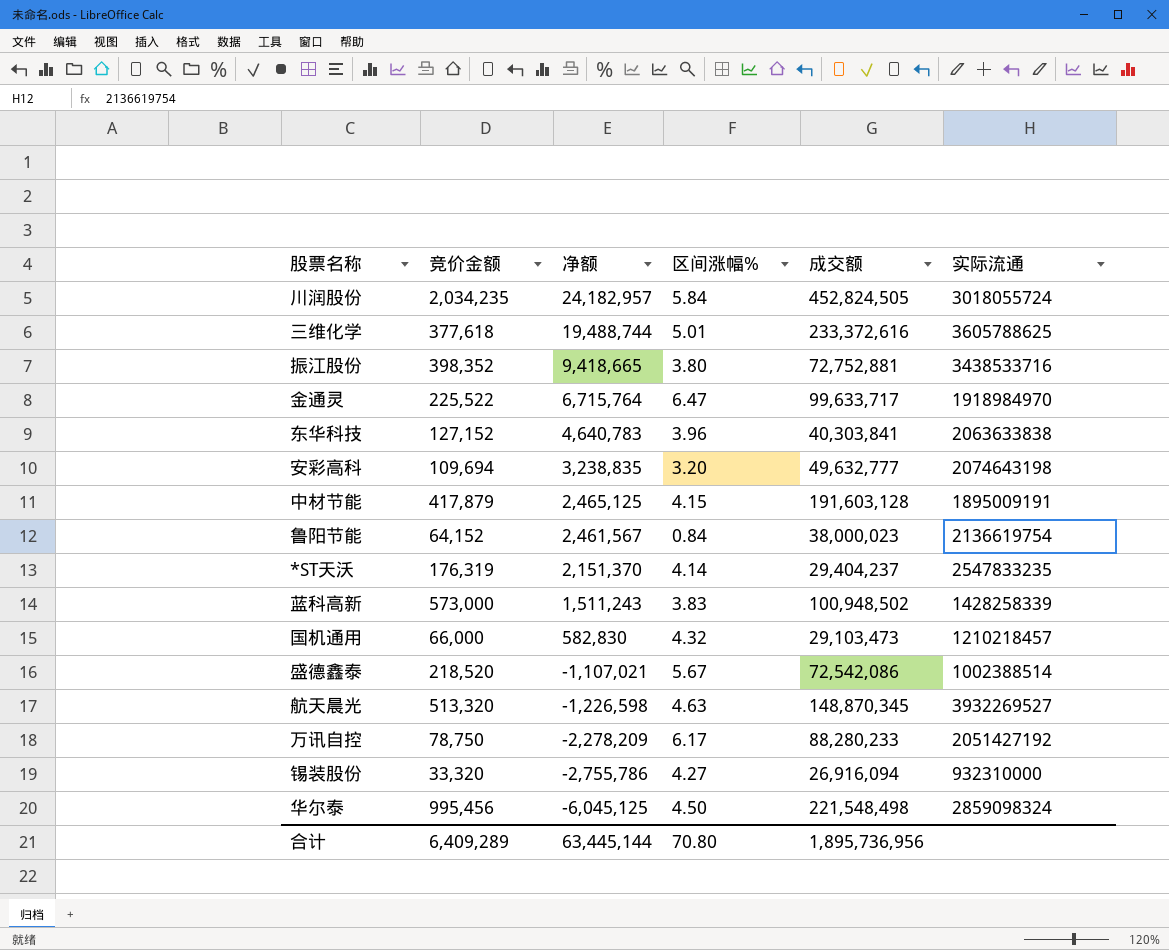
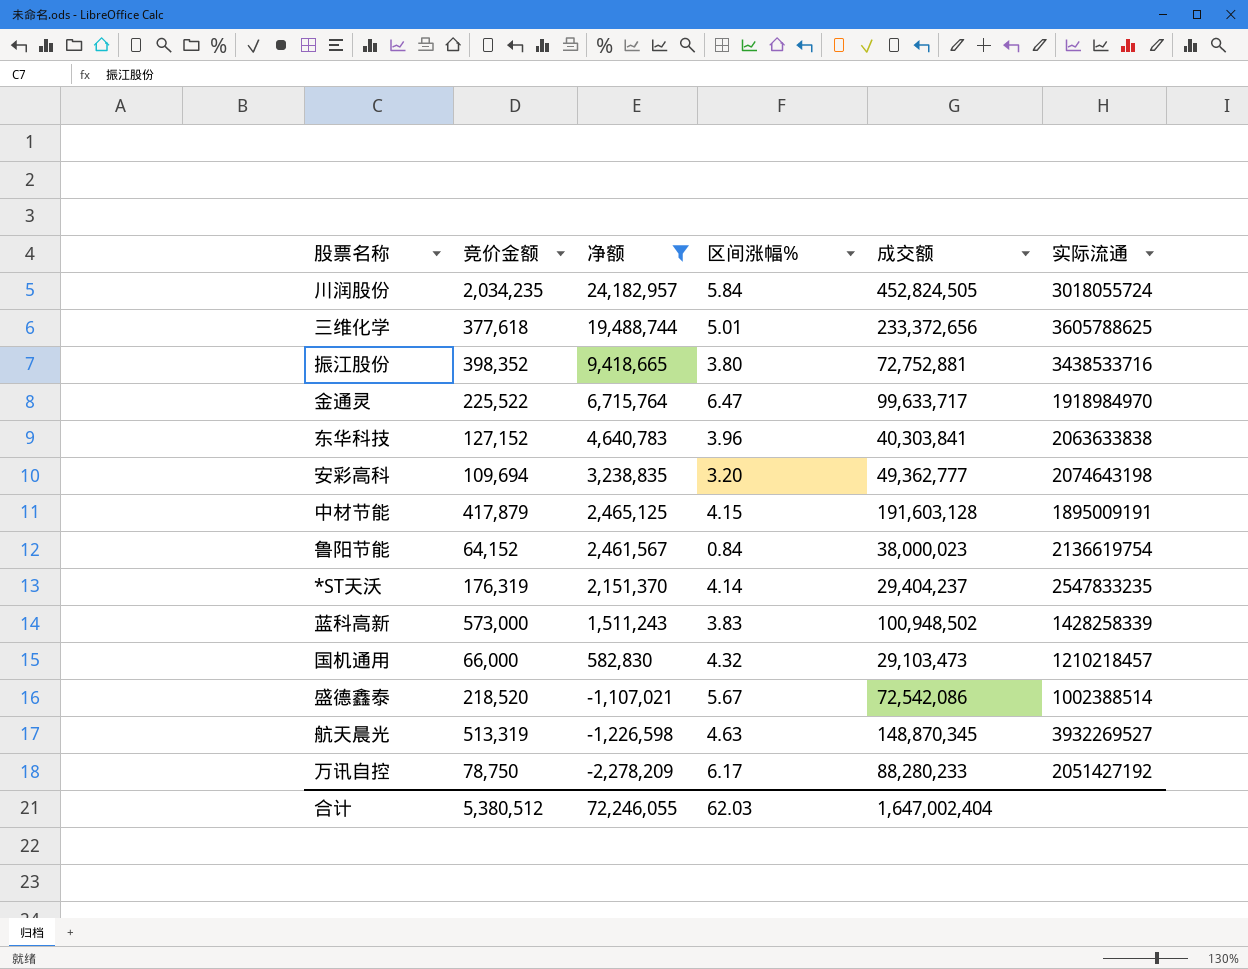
filter: none -> 净额 >= -2,278,209
三维化学 | 成交额: 233,372,616 -> 233,372,656
安彩高科 | 成交额: 49,632,777 -> 49,362,777
航天晨光 | 竞价金额: 513,320 -> 513,319
合计 | 竞价金额: 6,409,289 -> 5,380,512
合计 | 净额: 63,445,144 -> 72,246,055
合计 | 区间涨幅%: 70.80 -> 62.03
合计 | 成交额: 1,895,736,956 -> 1,647,002,404

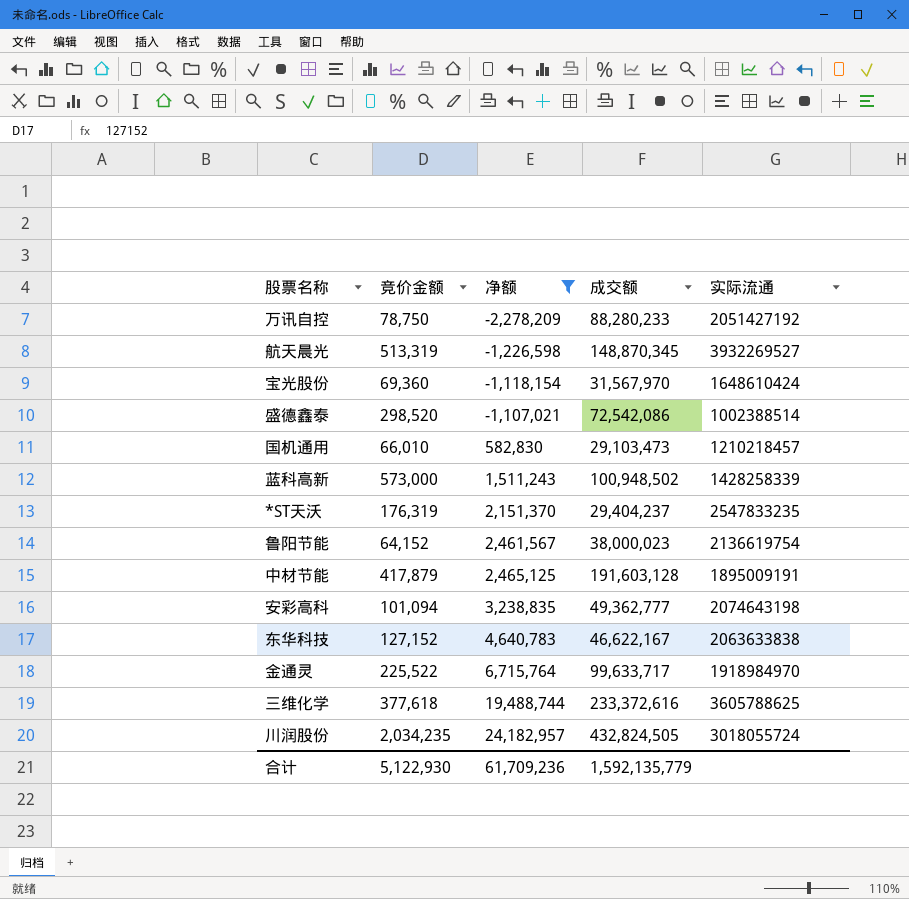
row order: 净额 descending -> 净额 ascending
column 区间涨幅% | position: 4 -> none
row 振江股份: 398,352 | 9,418,665 | 3.80 | 72,752,881 | 3438533716 -> none
row 宝光股份: none -> 69,360 | -1,118,154 | 31,567,970 | 1648610424
盛德鑫泰 | 竞价金额: 218,520 -> 298,520
国机通用 | 竞价金额: 66,000 -> 66,010
安彩高科 | 竞价金额: 109,694 -> 101,094
东华科技 | 成交额: 40,303,841 -> 46,622,167
三维化学 | 成交额: 233,372,656 -> 233,372,616
川润股份 | 成交额: 452,824,505 -> 432,824,505
合计 | 竞价金额: 5,380,512 -> 5,122,930
合计 | 净额: 72,246,055 -> 61,709,236
合计 | 成交额: 1,647,002,404 -> 1,592,135,779

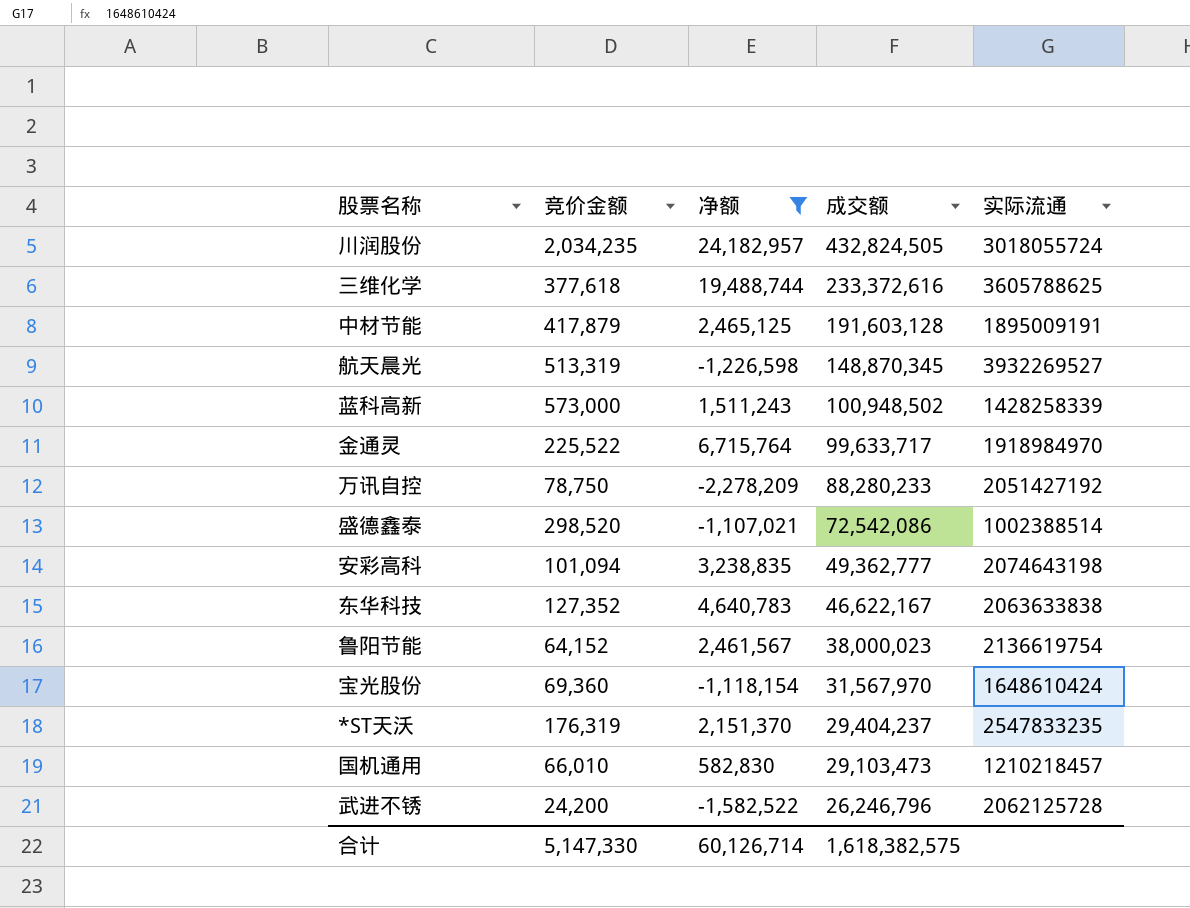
row order: 净额 ascending -> 成交额 descending
东华科技 | 竞价金额: 127,152 -> 127,352
row 武进不锈: none -> 24,200 | -1,582,522 | 26,246,796 | 2062125728
合计 | 竞价金额: 5,122,930 -> 5,147,330
合计 | 净额: 61,709,236 -> 60,126,714
合计 | 成交额: 1,592,135,779 -> 1,618,382,575

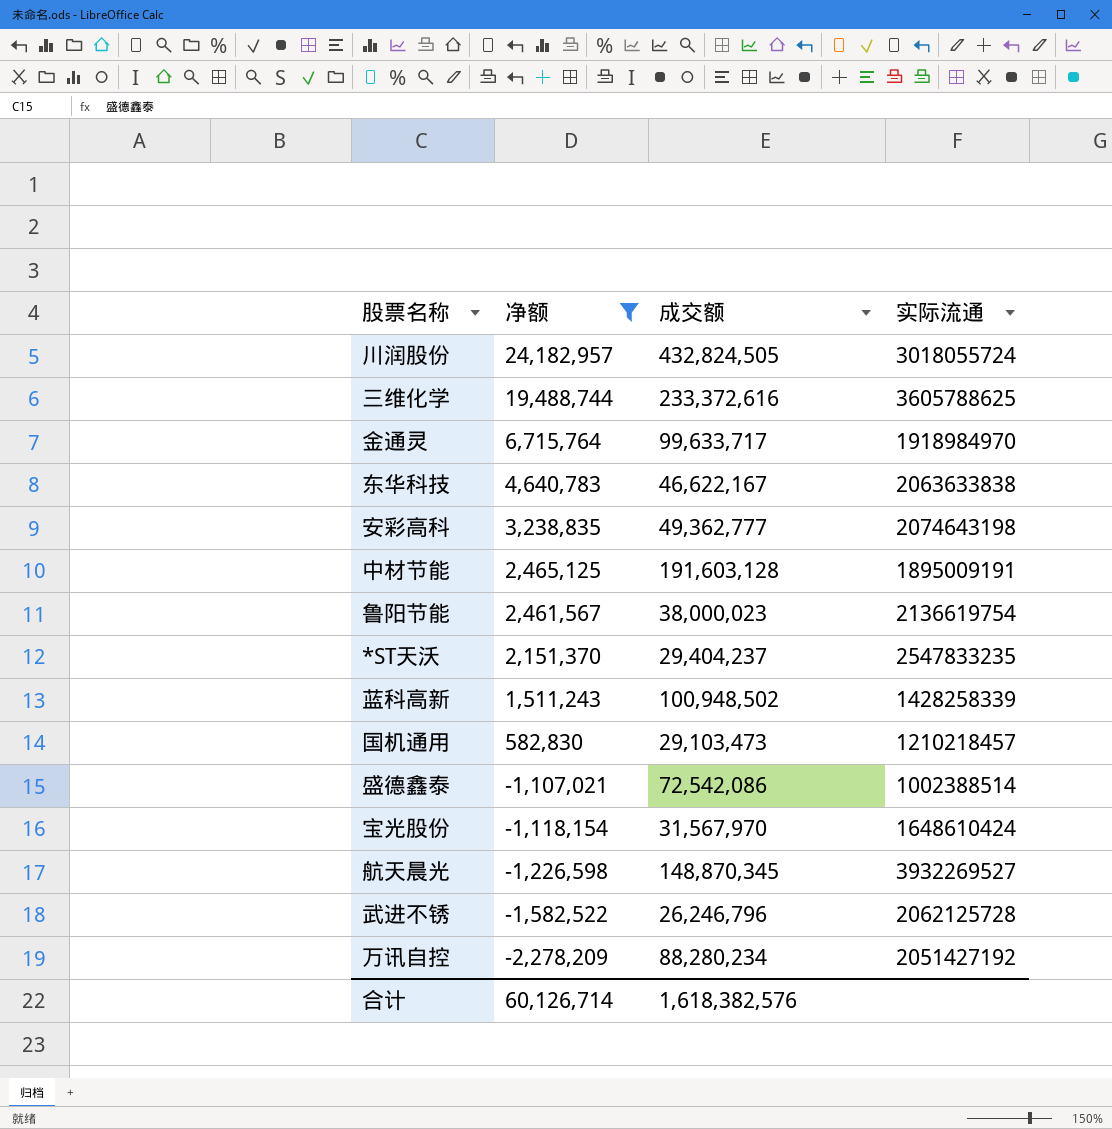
row order: 成交额 descending -> 净额 descending
column 竞价金额 | position: 2 -> none
万讯自控 | 成交额: 88,280,233 -> 88,280,234
合计 | 成交额: 1,618,382,575 -> 1,618,382,576

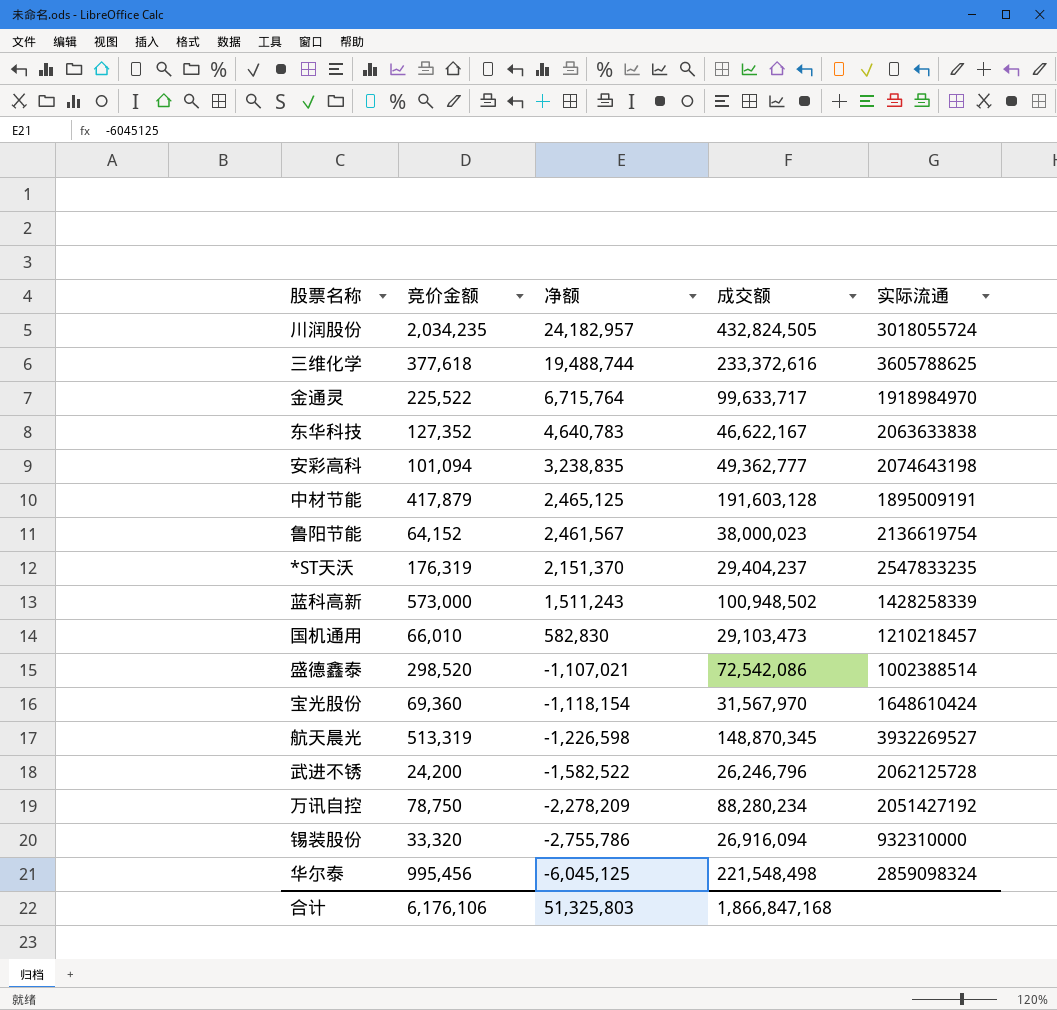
filter: 净额 >= -2,278,209 -> none
column 竞价金额 | position: none -> 2
合计 | 净额: 60,126,714 -> 51,325,803
合计 | 成交额: 1,618,382,576 -> 1,866,847,168

